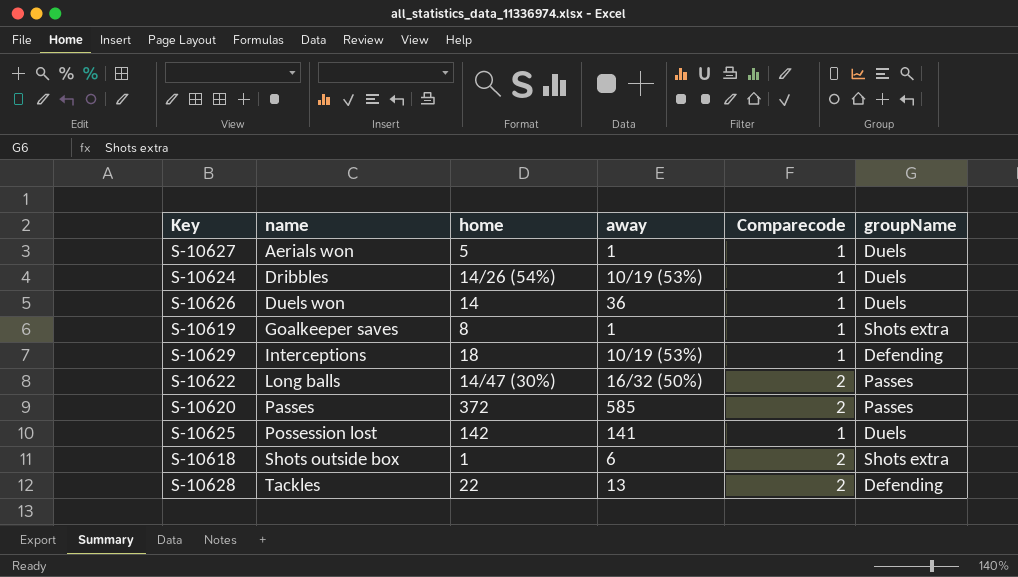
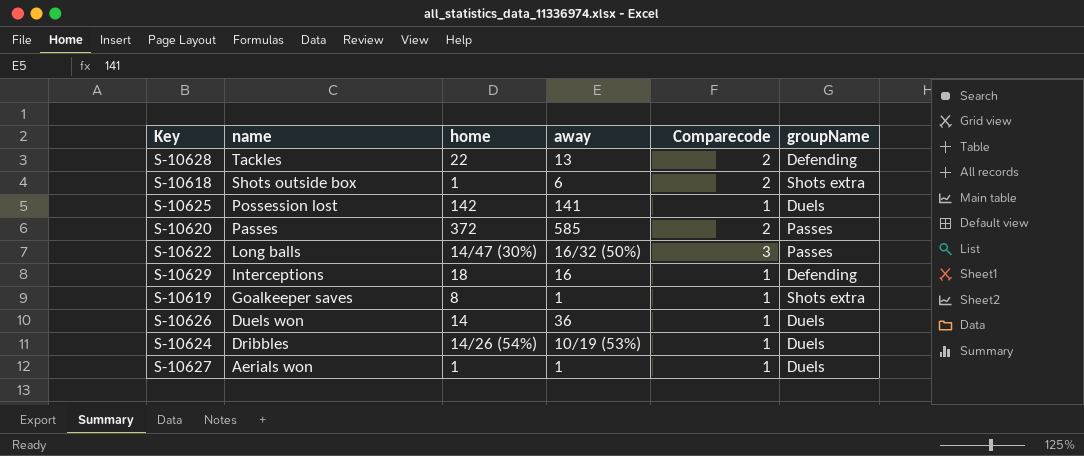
row order: name ascending -> name descending
S-10622 | Comparecode: 2 -> 3
S-10629 | away: 10/19 (53%) -> 16
S-10627 | home: 5 -> 1

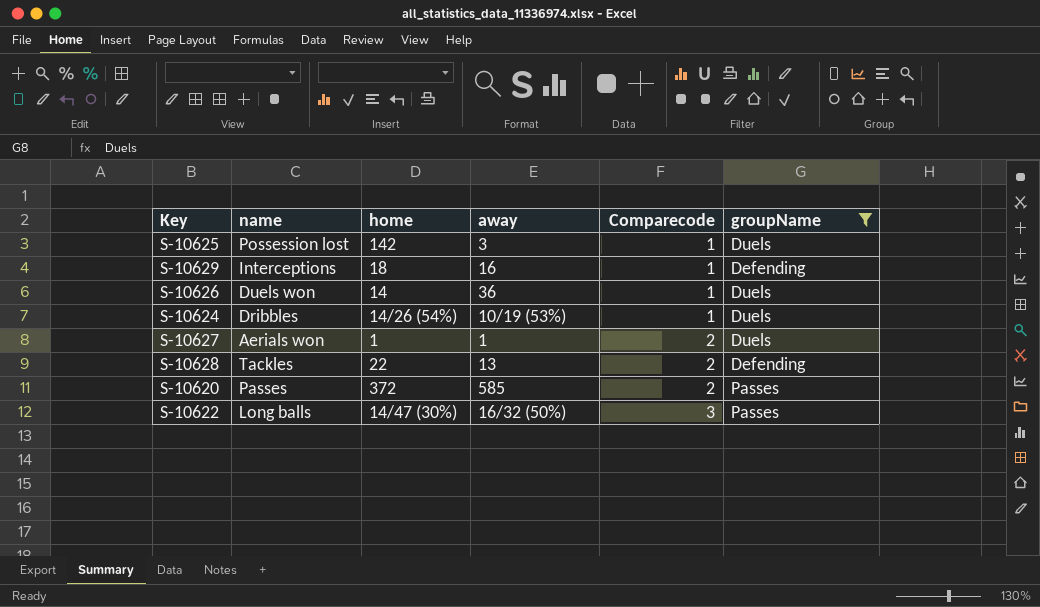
filter: none -> groupName != Shots extra
row order: name descending -> Comparecode ascending
S-10625 | away: 141 -> 3
S-10627 | Comparecode: 1 -> 2

